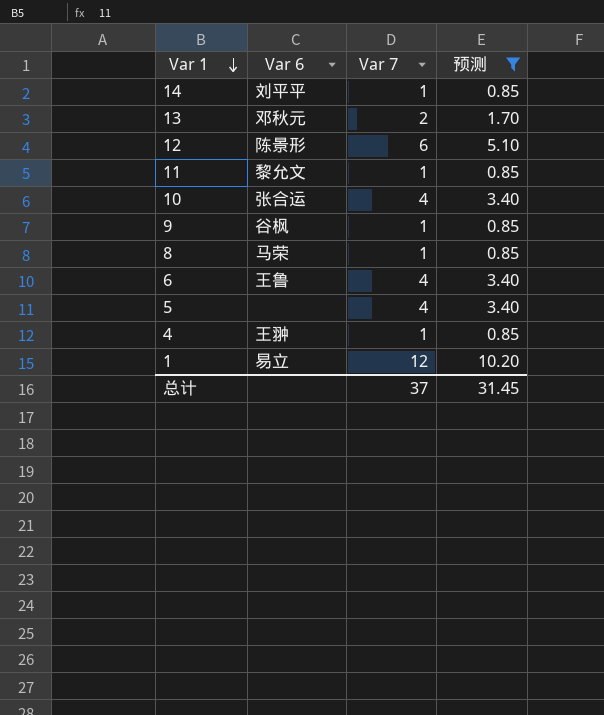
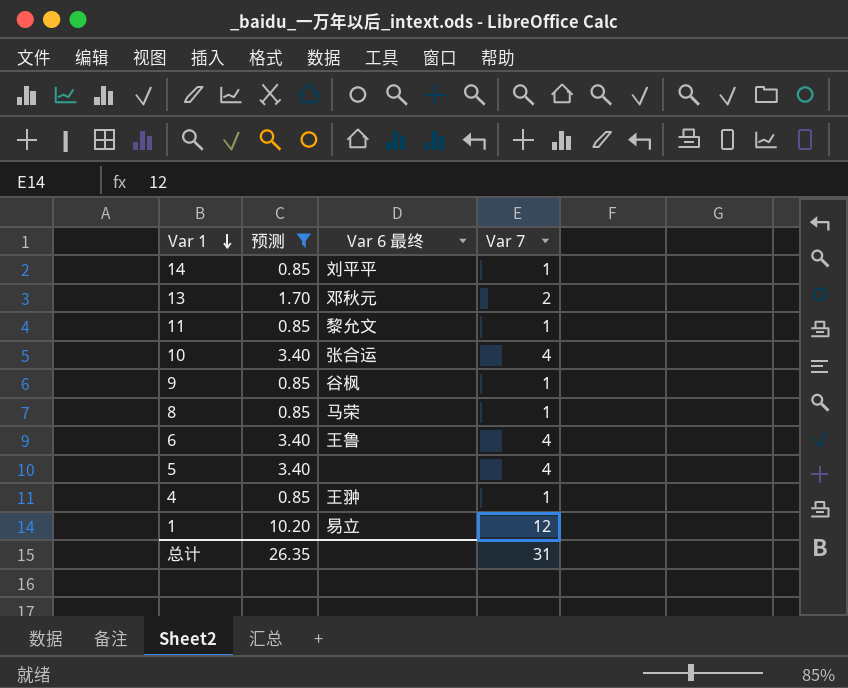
column 预测 | position: 4 -> 2
column name: Var 6 -> Var 6 最终
row 12: 陈景形 | 6 | 5.10 -> none
总计 | 预测: 31.45 -> 26.35
总计 | Var 7: 37 -> 31

